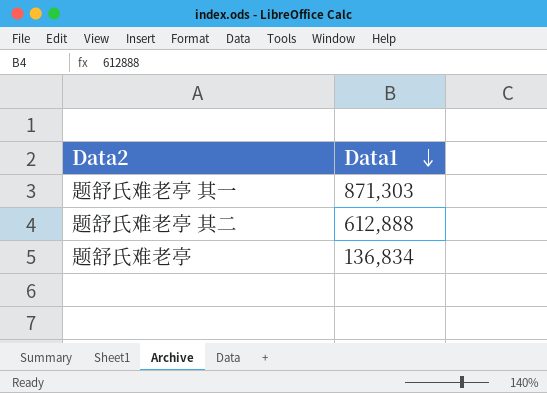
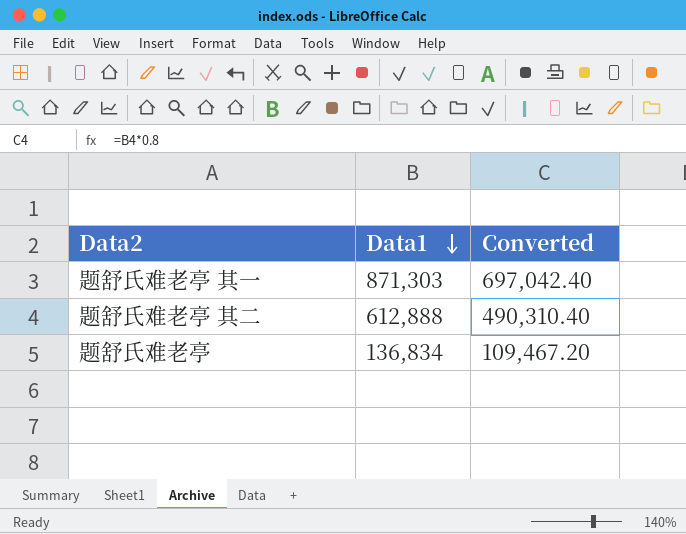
column Converted | formula: none -> [Data1] * 0.8

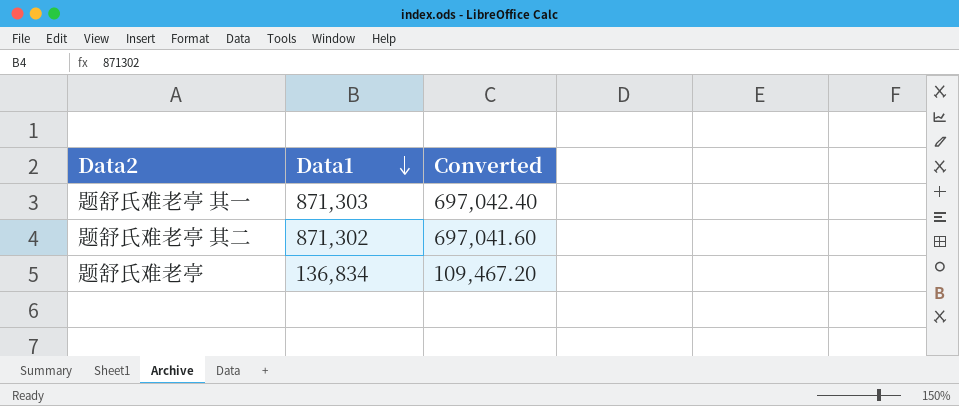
题舒氏难老亭 其二 | Data1: 612,888 -> 871,302
题舒氏难老亭 其二 | Converted: 490,310.40 -> 697,041.60

